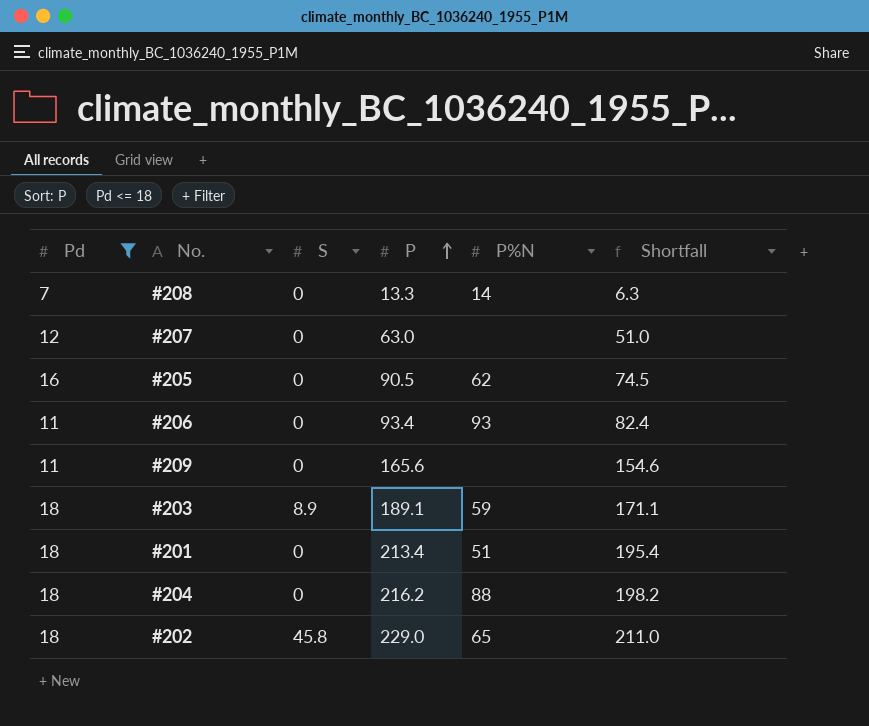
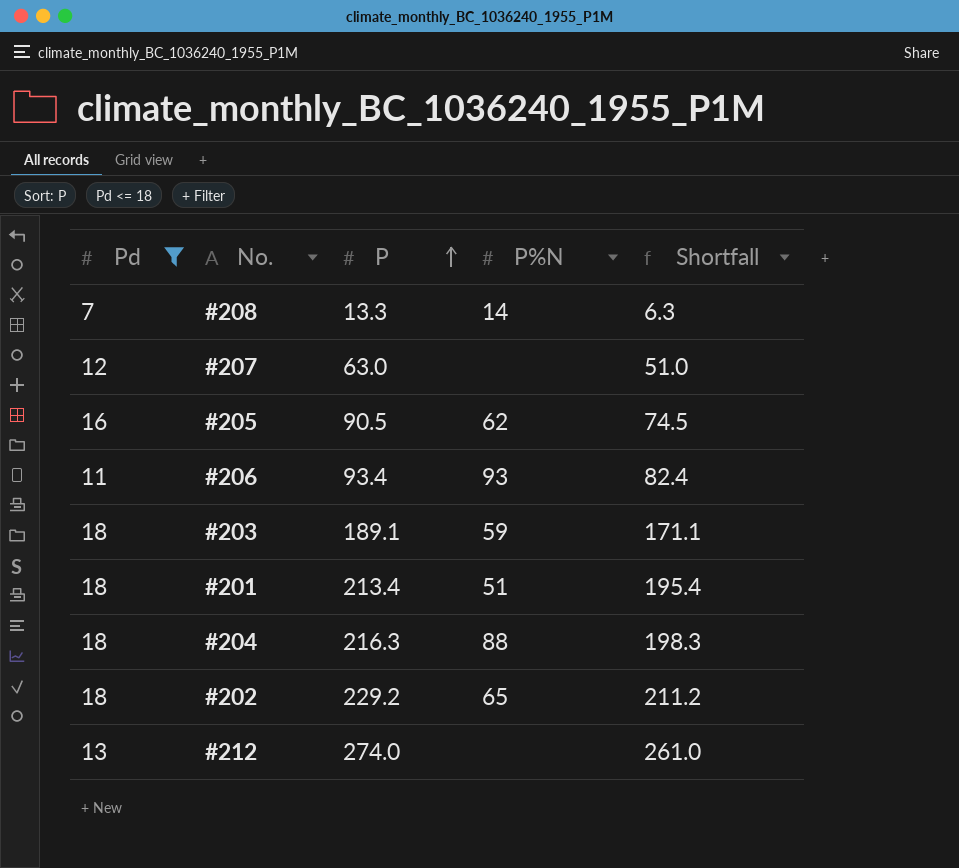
column S | position: 3 -> none
row #209: 11 | 0 | 165.6 | none | 154.6 -> none
#204 | P: 216.2 -> 216.3
#204 | Shortfall: 198.2 -> 198.3
#202 | P: 229.0 -> 229.2
#202 | Shortfall: 211.0 -> 211.2
row #212: none -> 13 | 274.0 | none | 261.0

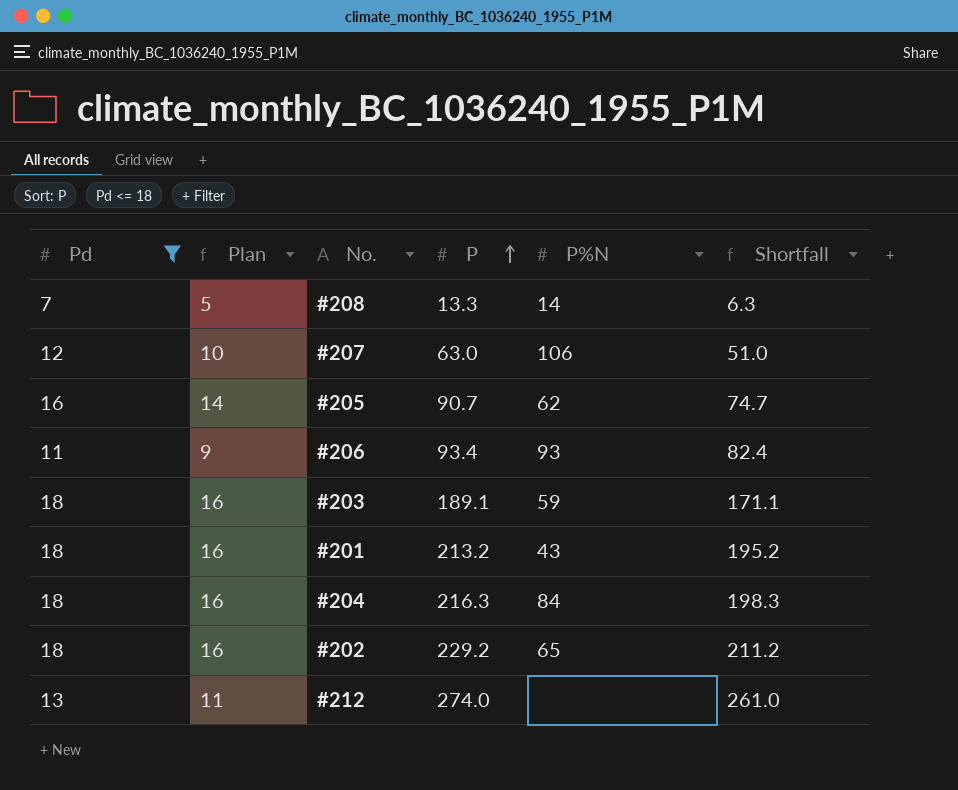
column Plan | formula: none -> [Pd] - 2
#207 | P%N: none -> 106
#205 | P: 90.5 -> 90.7
#205 | Shortfall: 74.5 -> 74.7
#201 | P: 213.4 -> 213.2
#201 | P%N: 51 -> 43
#201 | Shortfall: 195.4 -> 195.2
#204 | P%N: 88 -> 84

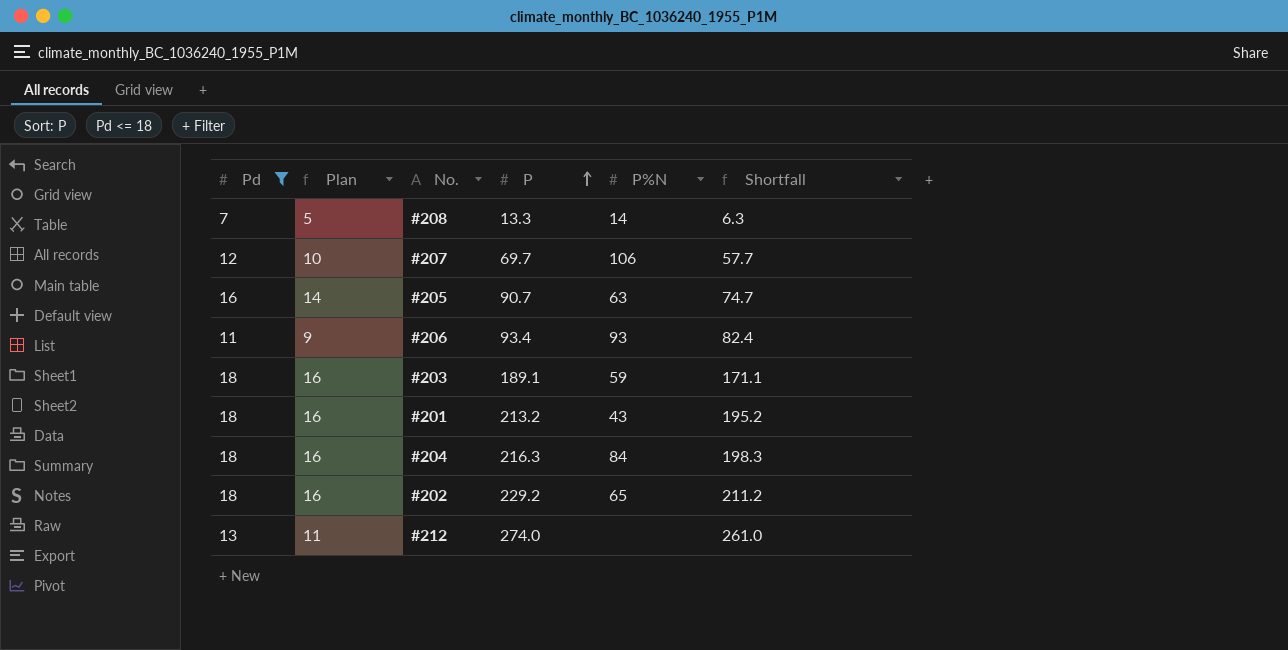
#207 | P: 63.0 -> 69.7
#207 | Shortfall: 51.0 -> 57.7
#205 | P%N: 62 -> 63

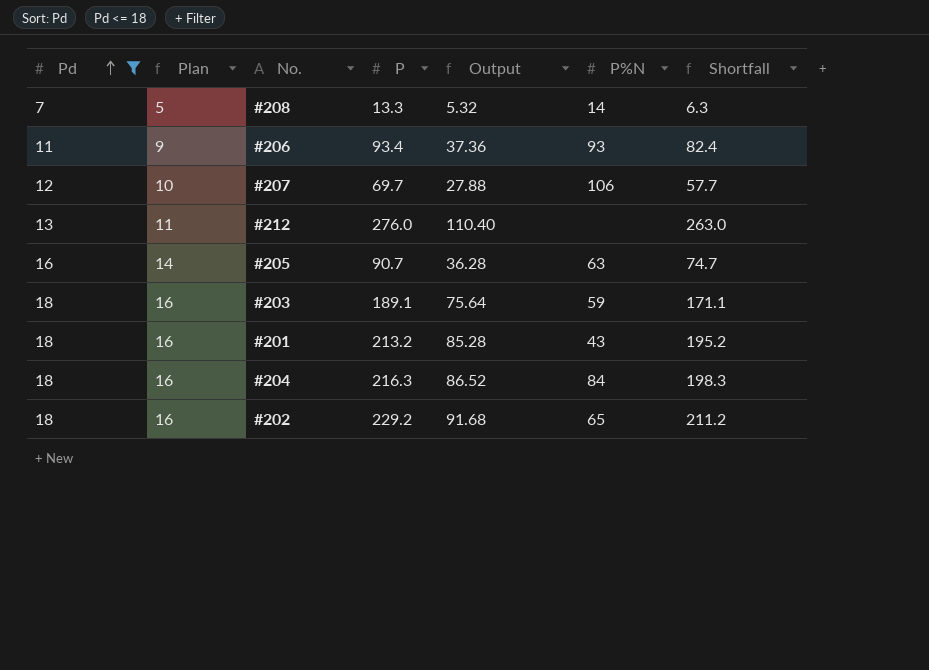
row order: P ascending -> Pd ascending
column Output | formula: none -> [P] * 0.4
#212 | P: 274.0 -> 276.0
#212 | Shortfall: 261.0 -> 263.0

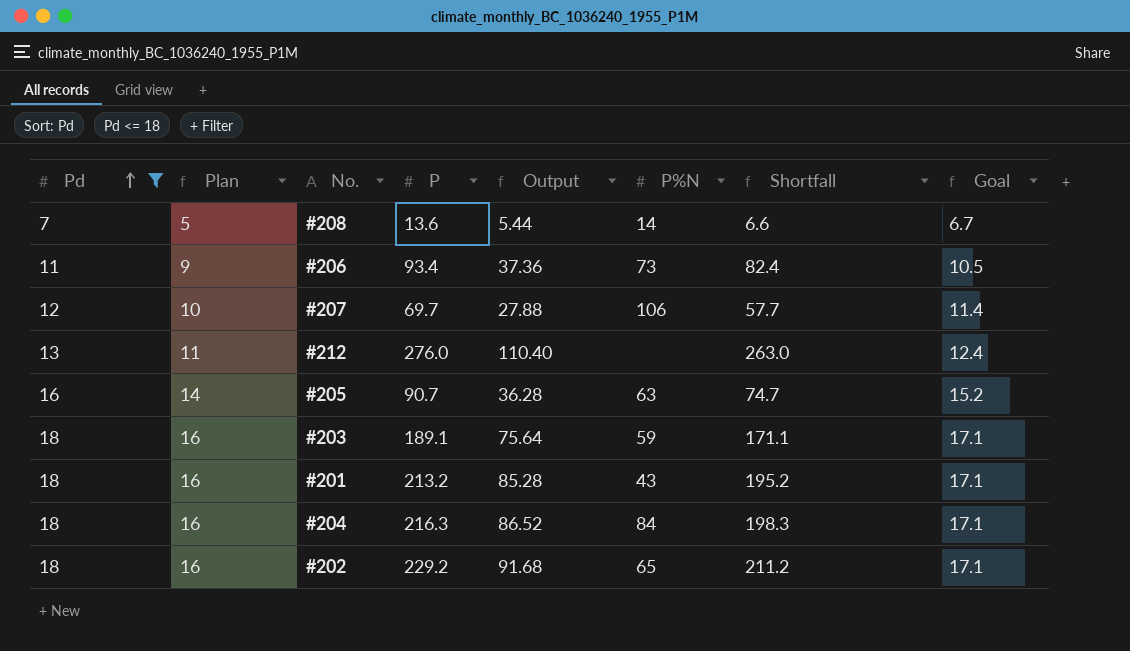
column Goal | formula: none -> [Pd] * 0.95
#208 | P: 13.3 -> 13.6
#208 | Output: 5.32 -> 5.44
#208 | Shortfall: 6.3 -> 6.6
#206 | P%N: 93 -> 73

